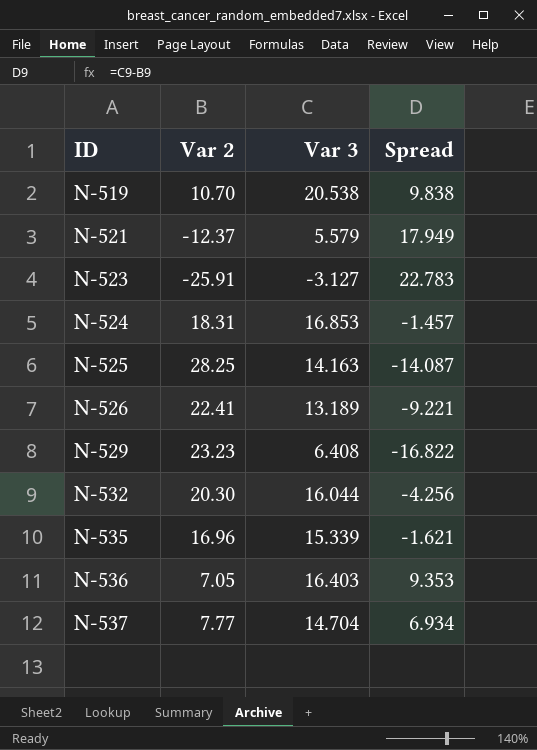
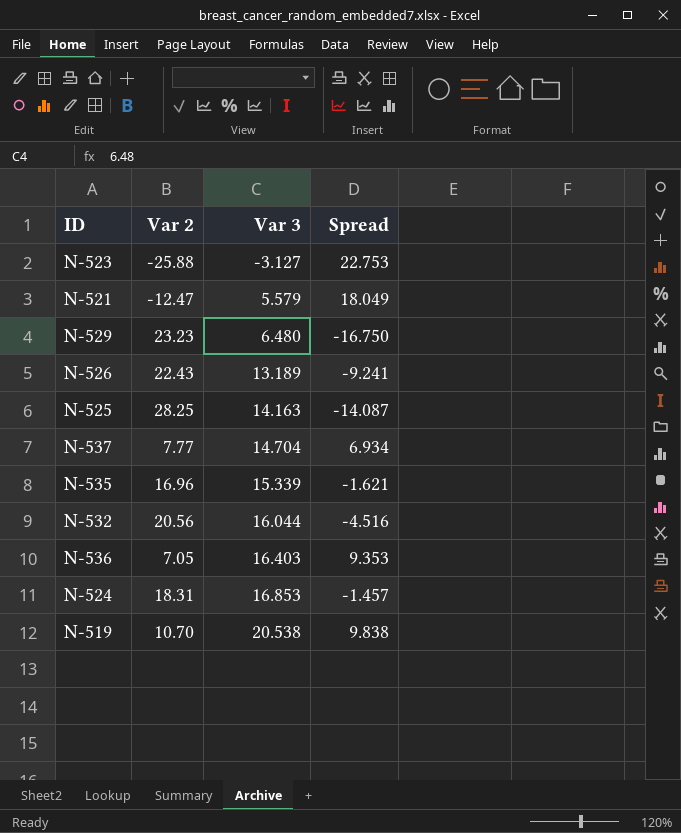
row order: ID ascending -> Var 3 ascending
N-523 | Var 2: -25.91 -> -25.88
N-523 | Spread: 22.783 -> 22.753
N-521 | Var 2: -12.37 -> -12.47
N-521 | Spread: 17.949 -> 18.049
N-529 | Var 3: 6.408 -> 6.480
N-529 | Spread: -16.822 -> -16.750
N-526 | Var 2: 22.41 -> 22.43
N-526 | Spread: -9.221 -> -9.241
N-532 | Var 2: 20.30 -> 20.56
N-532 | Spread: -4.256 -> -4.516

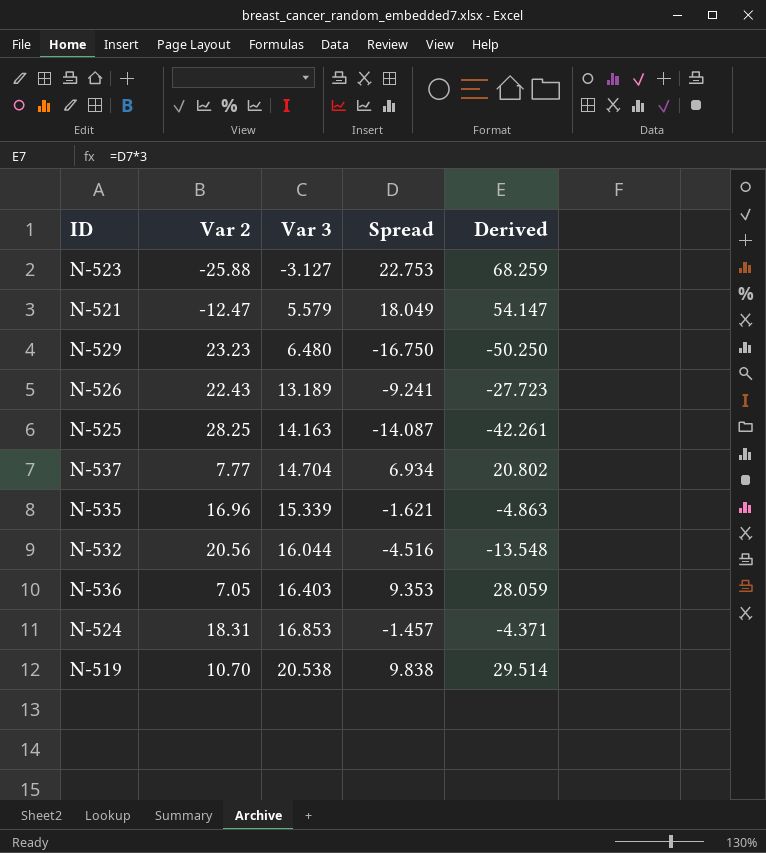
column Derived | formula: none -> [Spread] * 3

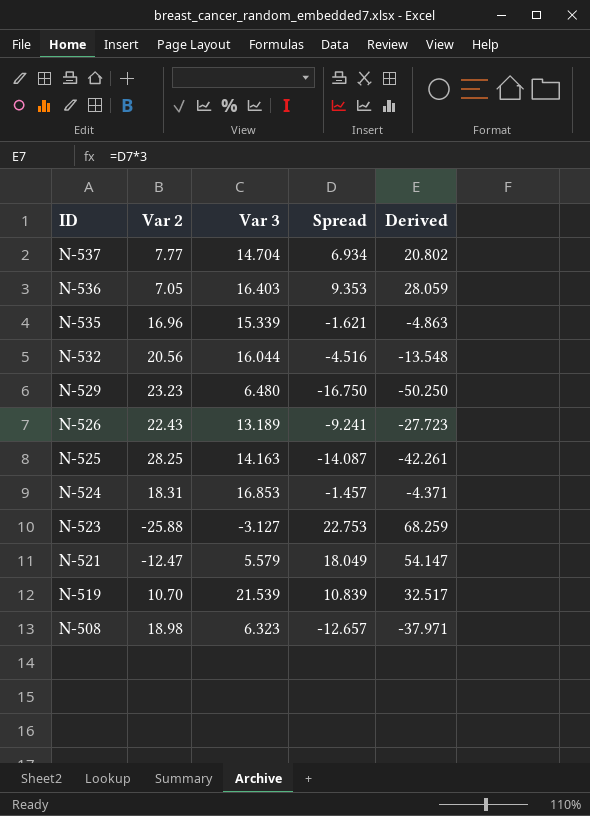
row order: Var 3 ascending -> ID descending
N-519 | Var 3: 20.538 -> 21.539
N-519 | Spread: 9.838 -> 10.839
N-519 | Derived: 29.514 -> 32.517
row N-508: none -> 18.98 | 6.323 | -12.657 | -37.971

